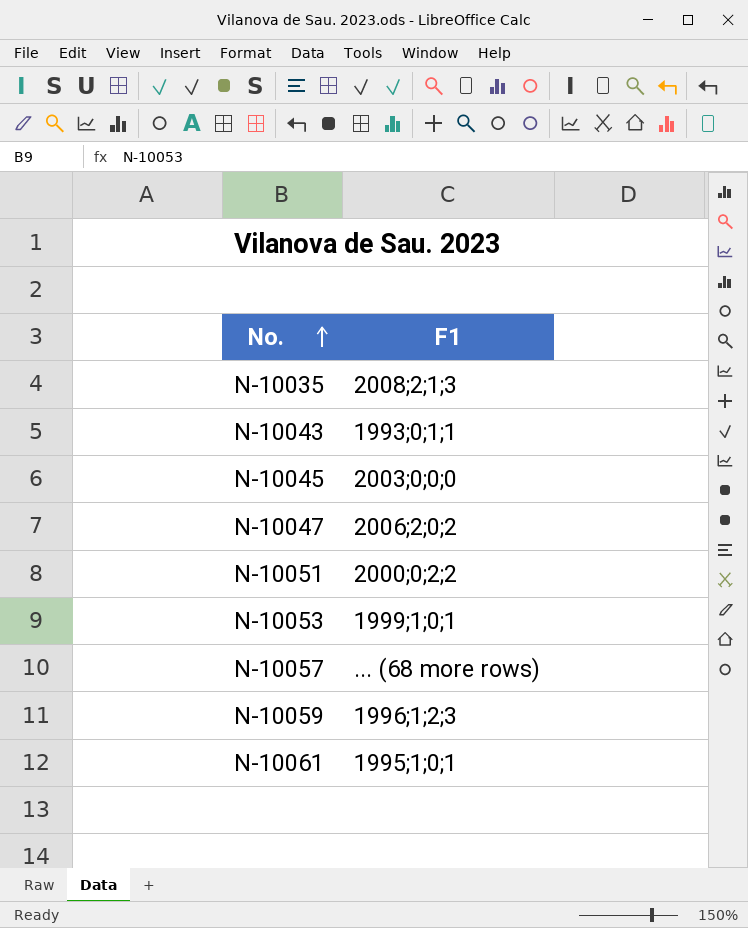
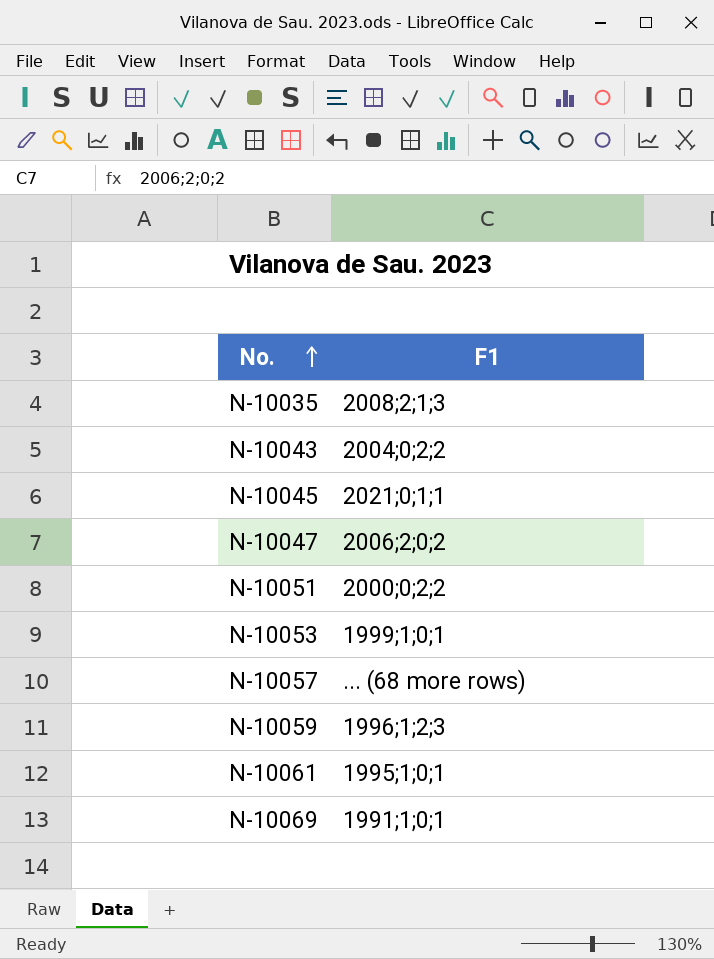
N-10043 | F1: 1993;0;1;1 -> 2004;0;2;2
N-10045 | F1: 2003;0;0;0 -> 2021;0;1;1
row N-10069: none -> 1991;1;0;1

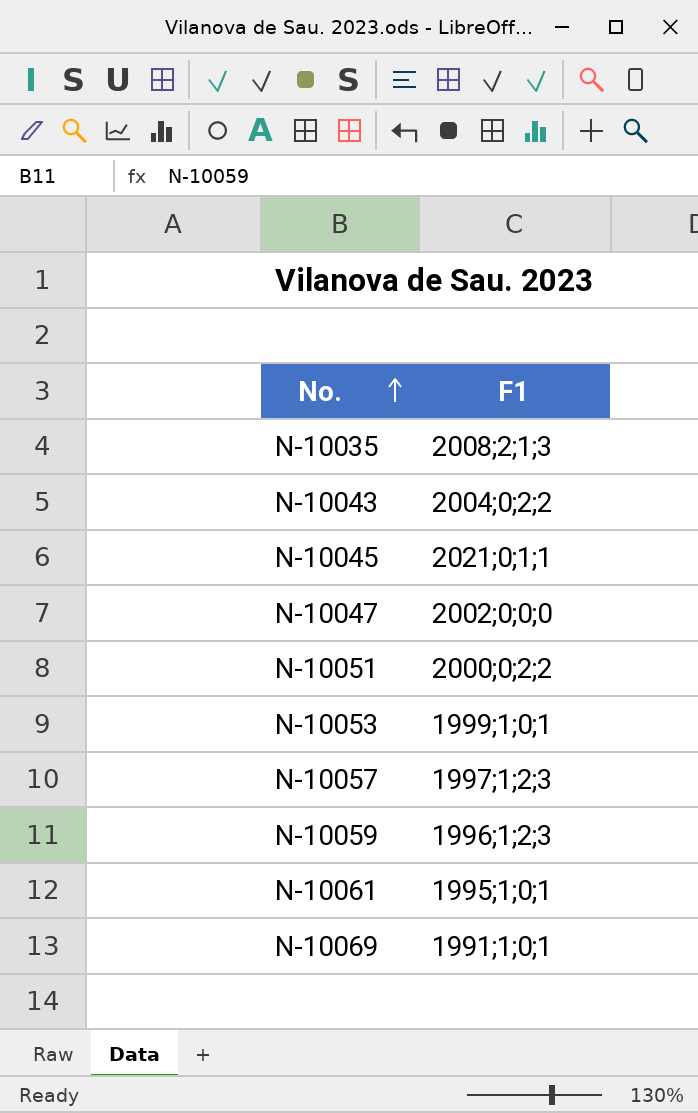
N-10047 | F1: 2006;2;0;2 -> 2002;0;0;0
N-10057 | F1: ... (68 more rows) -> 1997;1;2;3

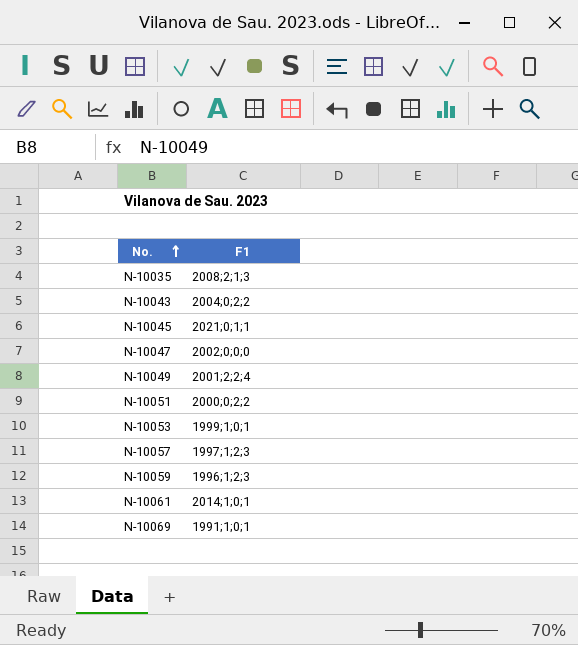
row N-10049: none -> 2001;2;2;4
N-10061 | F1: 1995;1;0;1 -> 2014;1;0;1

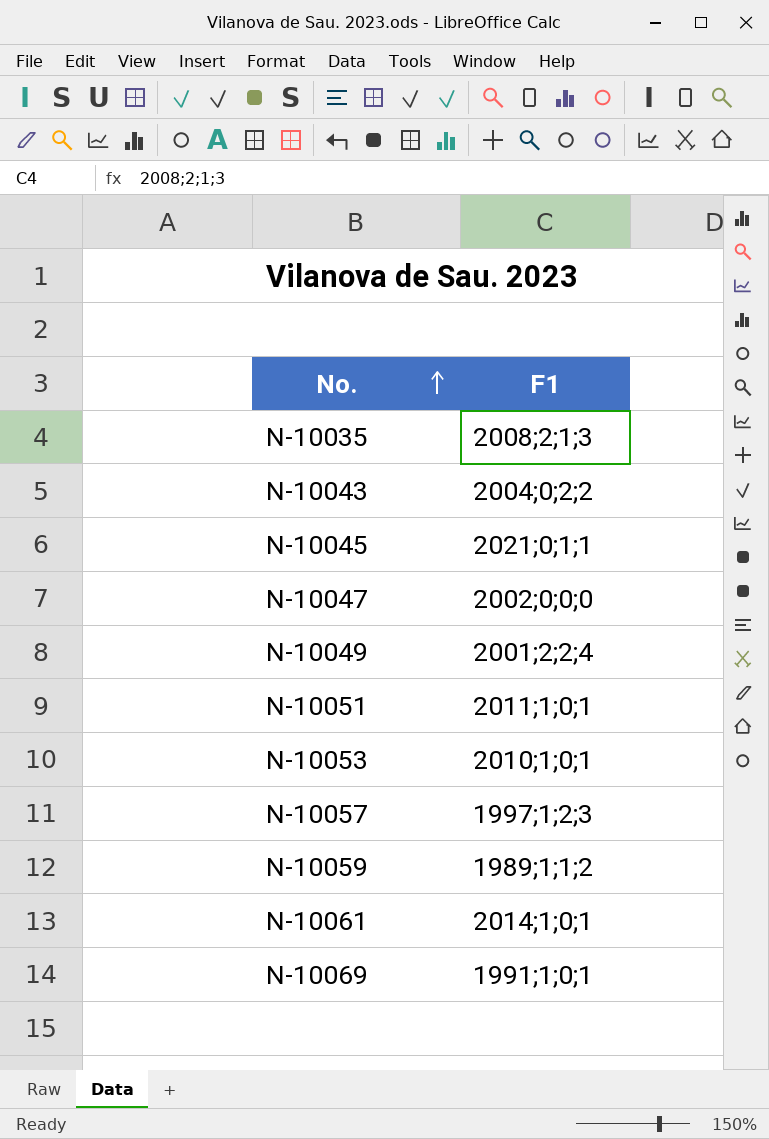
N-10051 | F1: 2000;0;2;2 -> 2011;1;0;1
N-10053 | F1: 1999;1;0;1 -> 2010;1;0;1
N-10059 | F1: 1996;1;2;3 -> 1989;1;1;2

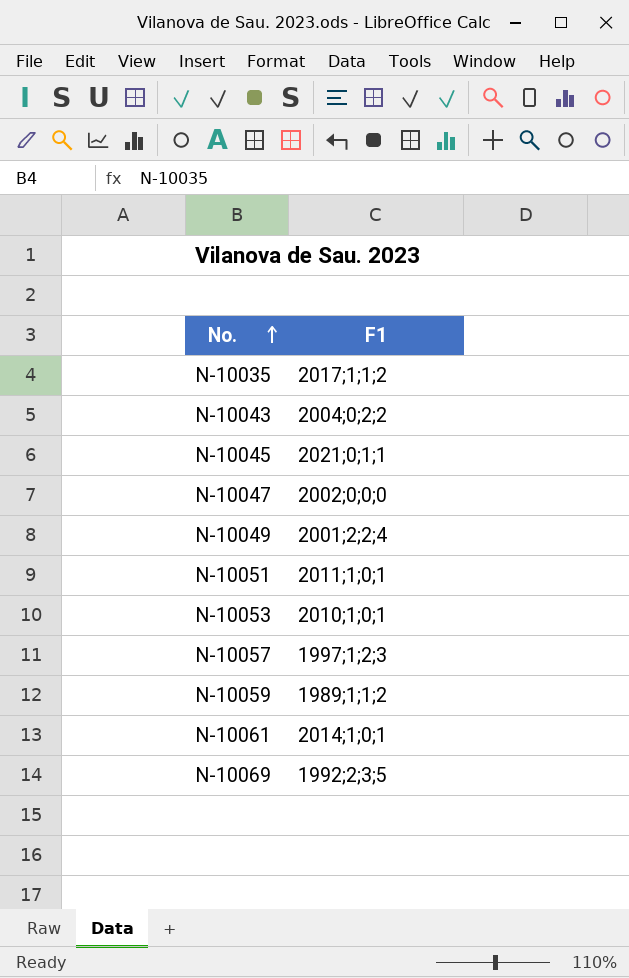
N-10035 | F1: 2008;2;1;3 -> 2017;1;1;2
N-10069 | F1: 1991;1;0;1 -> 1992;2;3;5

